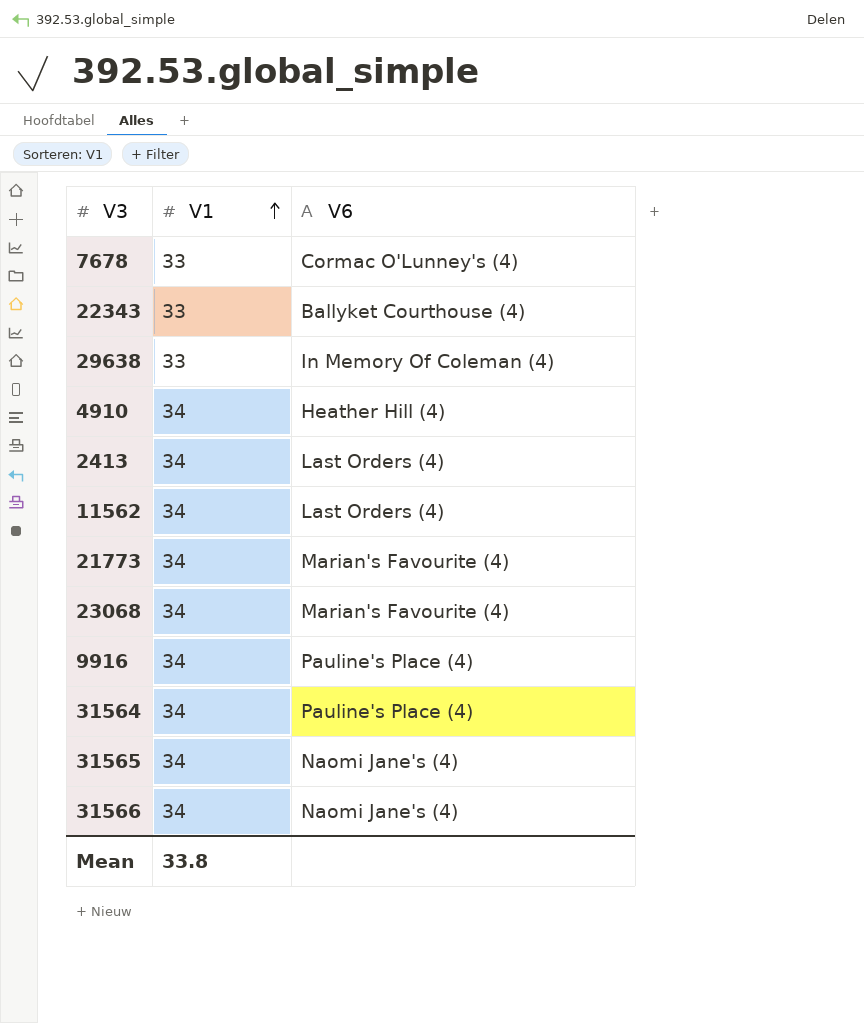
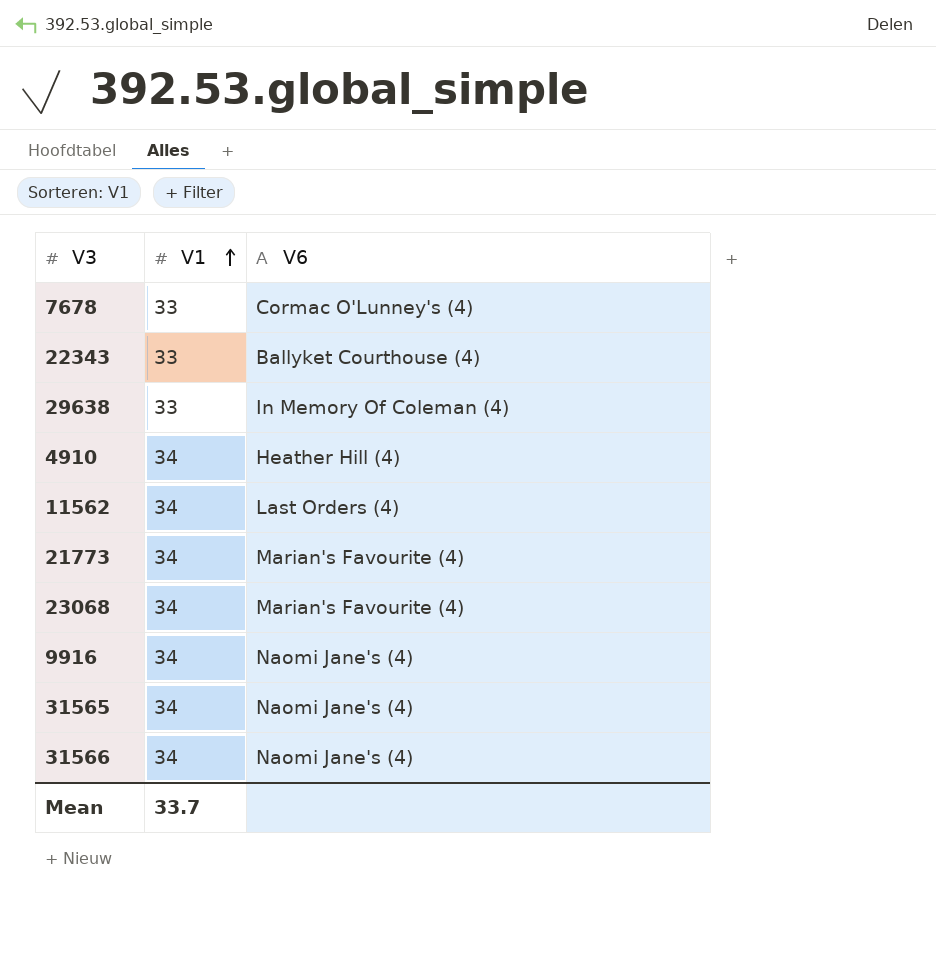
row 2413: 34 | Last Orders (4) -> none
row 31564: 34 | Pauline's Place (4) -> none
9916 | V6: Pauline's Place (4) -> Naomi Jane's (4)
Mean | V1: 33.8 -> 33.7

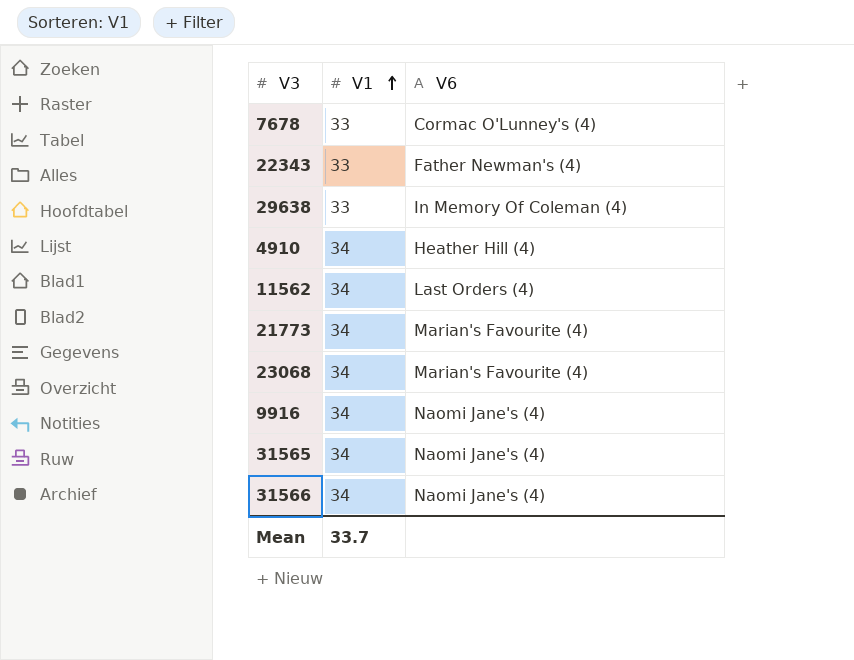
22343 | V6: Ballyket Courthouse (4) -> Father Newman's (4)

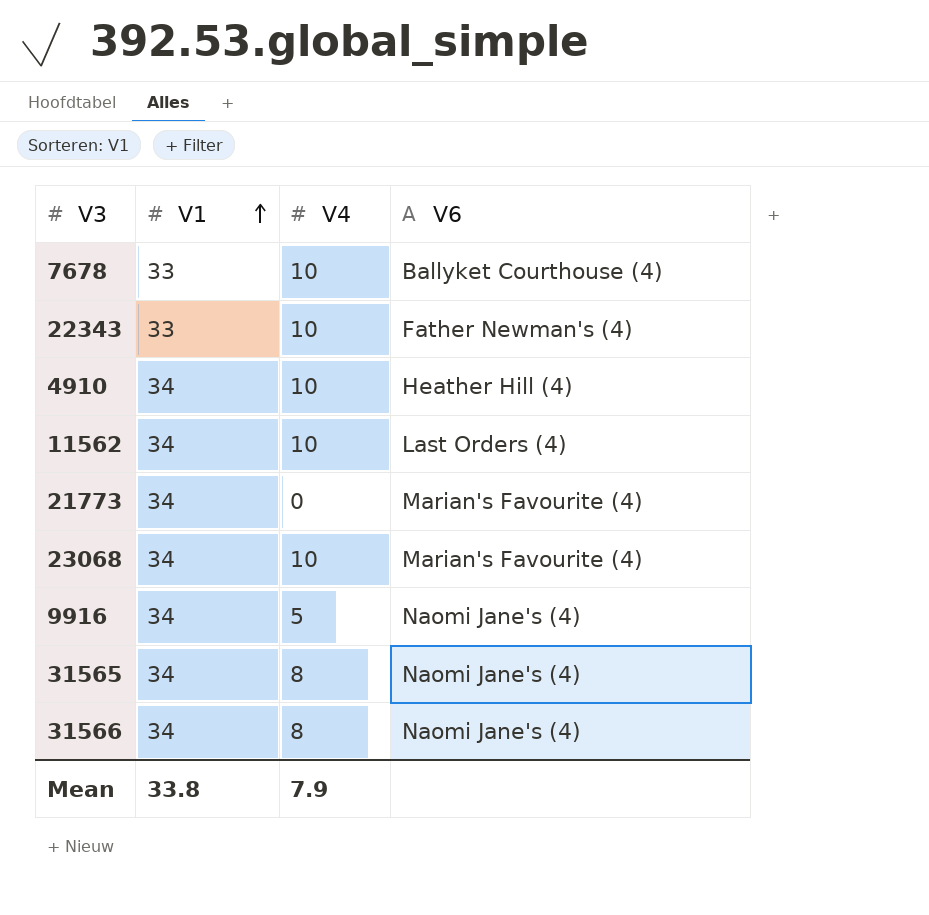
column V4 | position: none -> 3
row 29638: 33 | In Memory Of Coleman (4) -> none
7678 | V6: Cormac O'Lunney's (4) -> Ballyket Courthouse (4)
Mean | V1: 33.7 -> 33.8

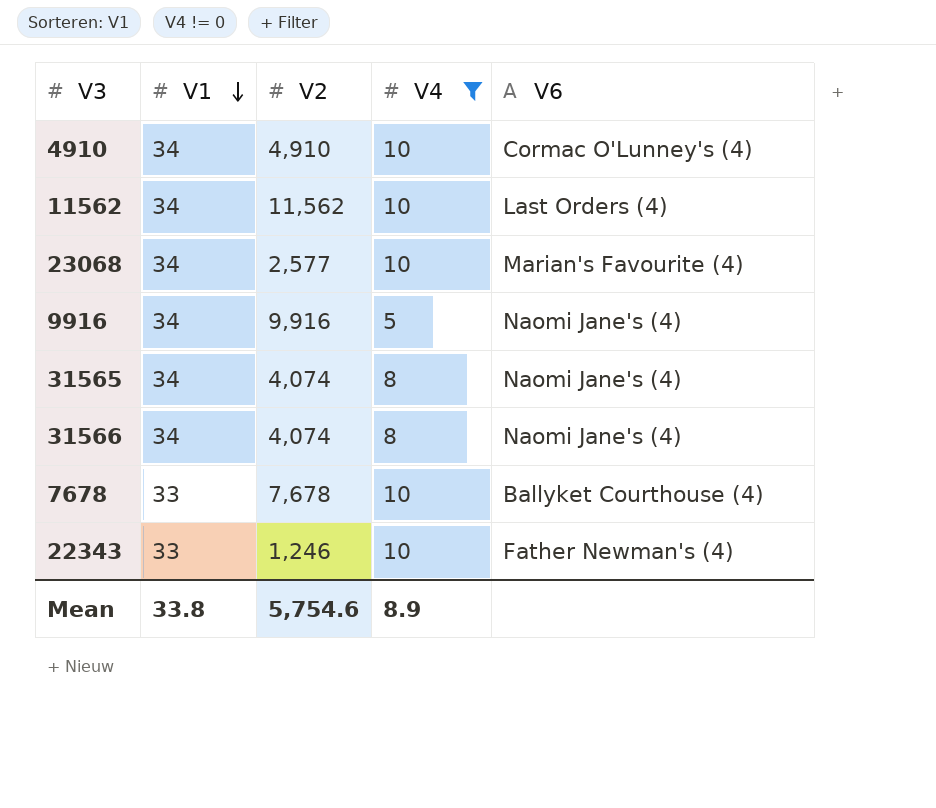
filter: none -> V4 != 0
row order: V1 ascending -> V1 descending
column V2 | position: none -> 3
4910 | V6: Heather Hill (4) -> Cormac O'Lunney's (4)
Mean | V4: 7.9 -> 8.9

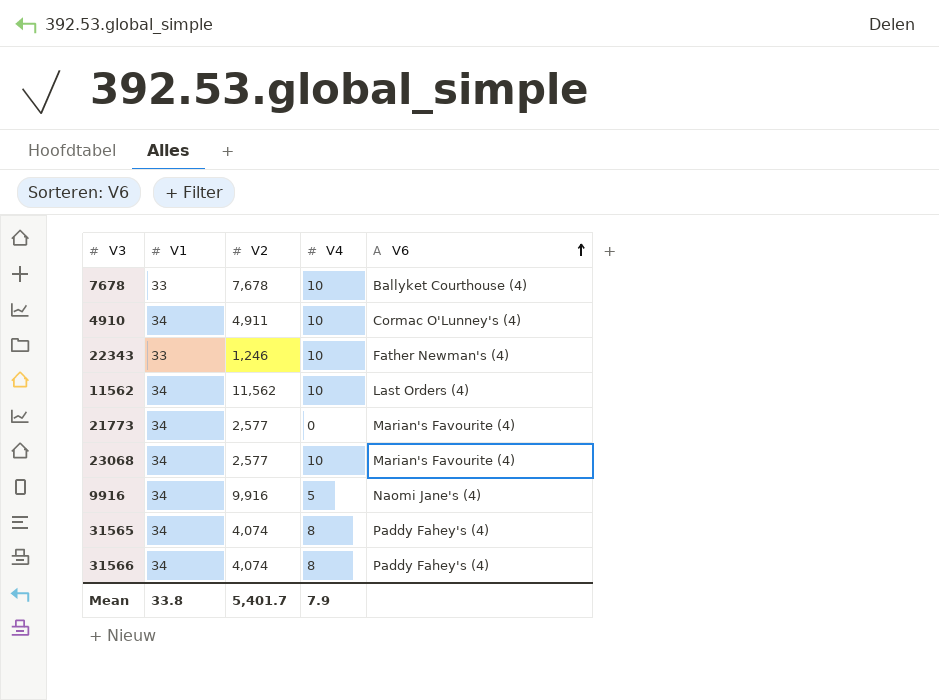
filter: V4 != 0 -> none
row order: V1 descending -> V6 ascending
4910 | V2: 4,910 -> 4,911
31565 | V6: Naomi Jane's (4) -> Paddy Fahey's (4)
31566 | V6: Naomi Jane's (4) -> Paddy Fahey's (4)
Mean | V2: 5,754.6 -> 5,401.7
Mean | V4: 8.9 -> 7.9

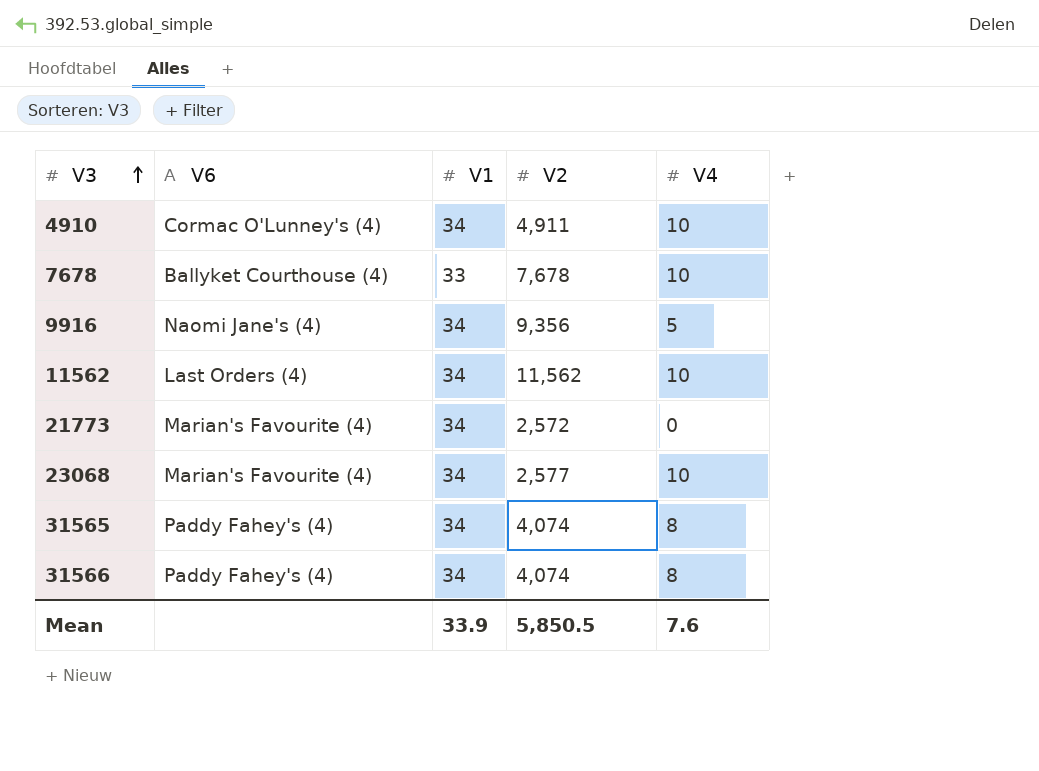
row order: V6 ascending -> V3 ascending
column V6 | position: 5 -> 2
row 22343: 33 | 1,246 | 10 | Father Newman's (4) -> none
9916 | V2: 9,916 -> 9,356
21773 | V2: 2,577 -> 2,572
Mean | V1: 33.8 -> 33.9
Mean | V2: 5,401.7 -> 5,850.5
Mean | V4: 7.9 -> 7.6

